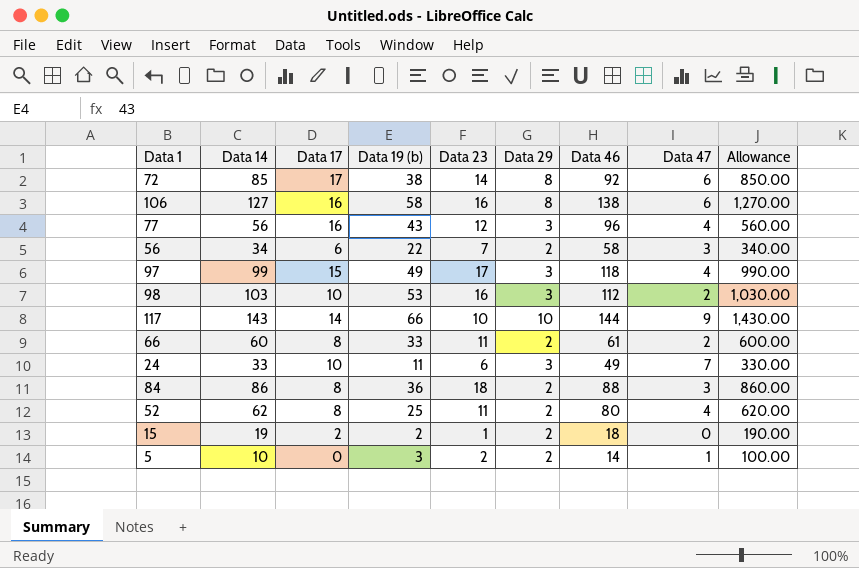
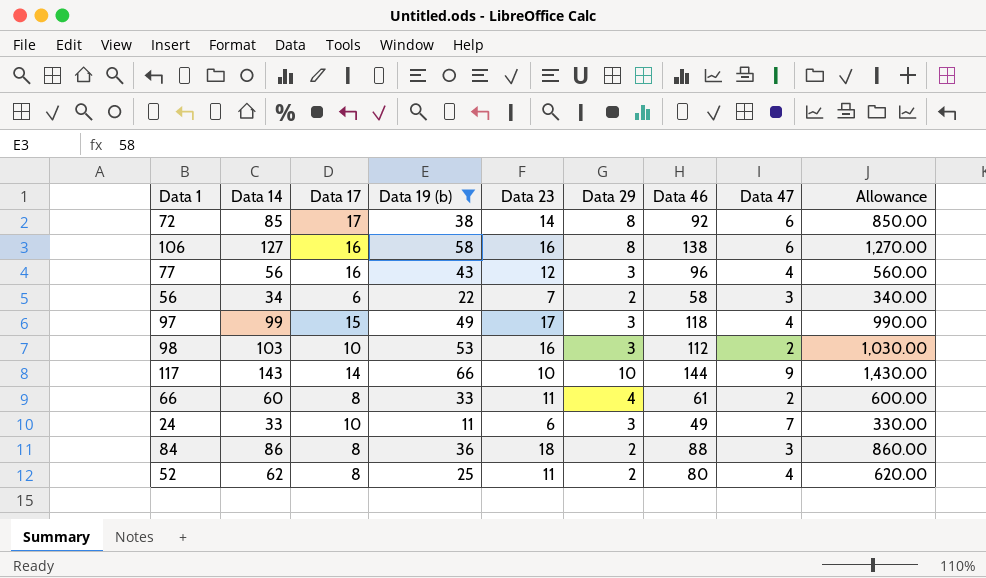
filter: none -> Data 19 (b) >= 11
66 | Data 29: 2 -> 4

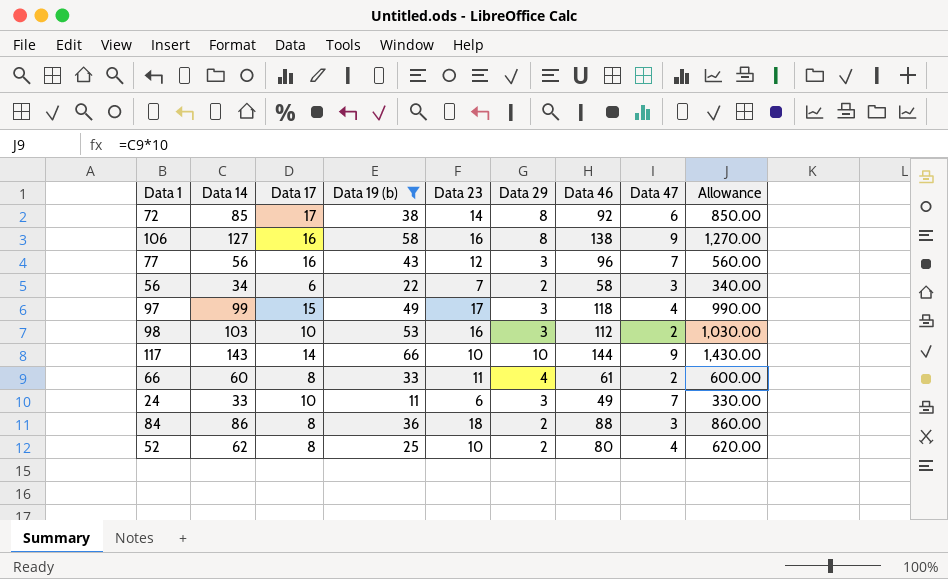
106 | Data 47: 6 -> 9
77 | Data 47: 4 -> 7
52 | Data 23: 11 -> 10

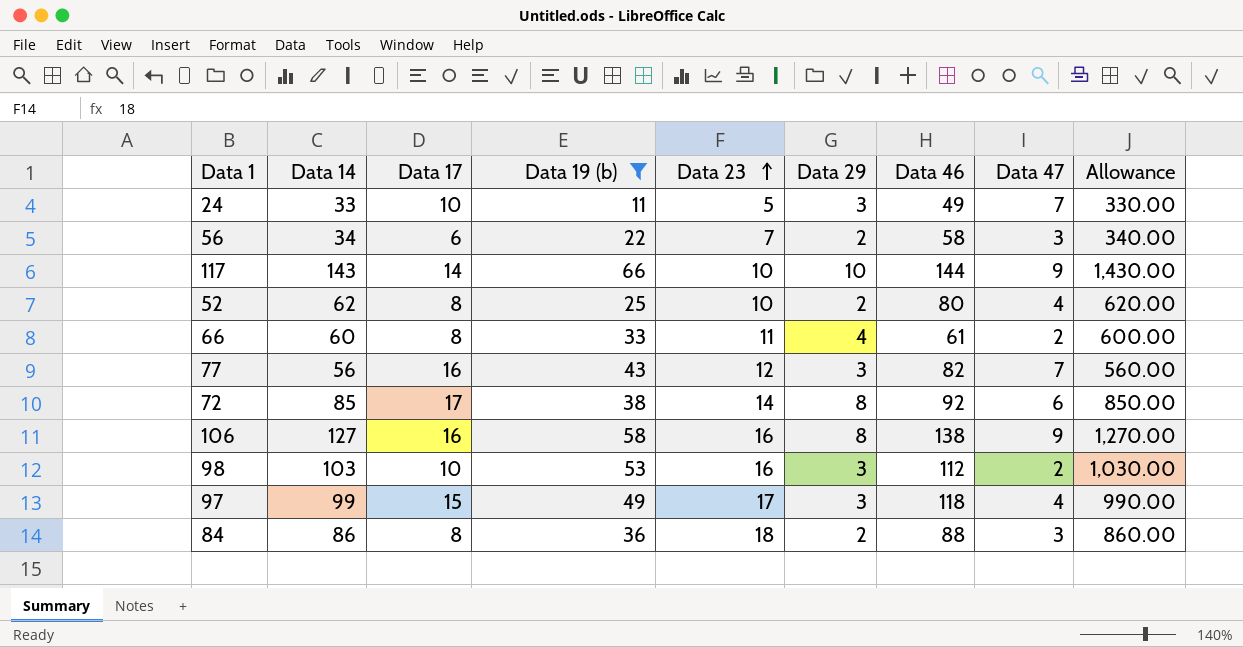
row order: none -> Data 23 ascending
24 | Data 23: 6 -> 5
77 | Data 46: 96 -> 82

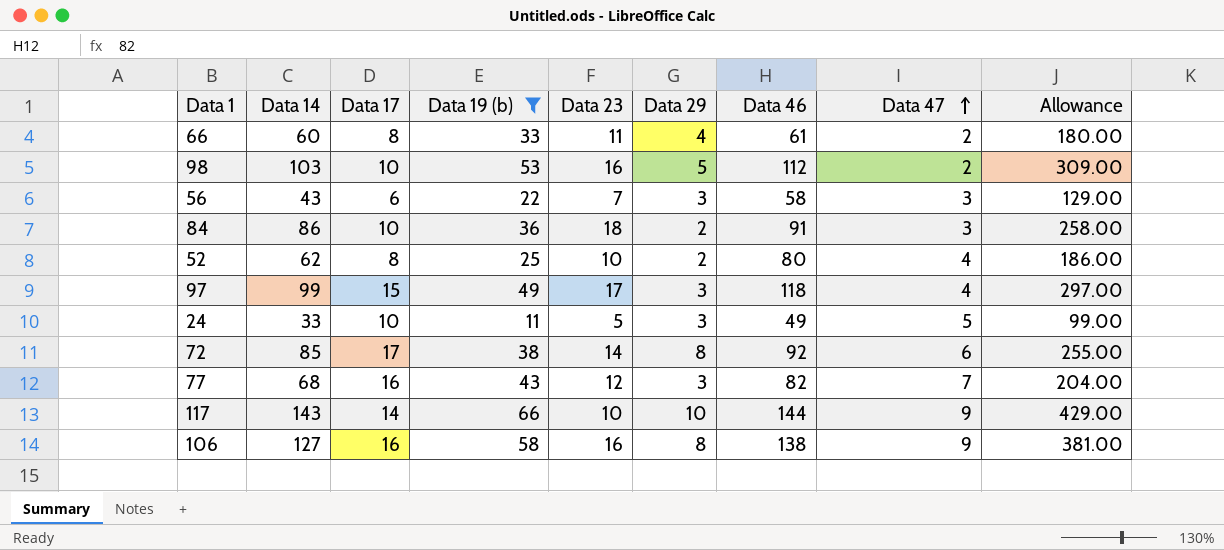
row order: Data 23 ascending -> Data 47 ascending
column Allowance | formula: [Data 14] * 10 -> [Data 14] * 3
98 | Data 29: 3 -> 5
56 | Data 14: 34 -> 43
56 | Data 29: 2 -> 3
84 | Data 17: 8 -> 10
84 | Data 46: 88 -> 91
24 | Data 47: 7 -> 5
77 | Data 14: 56 -> 68

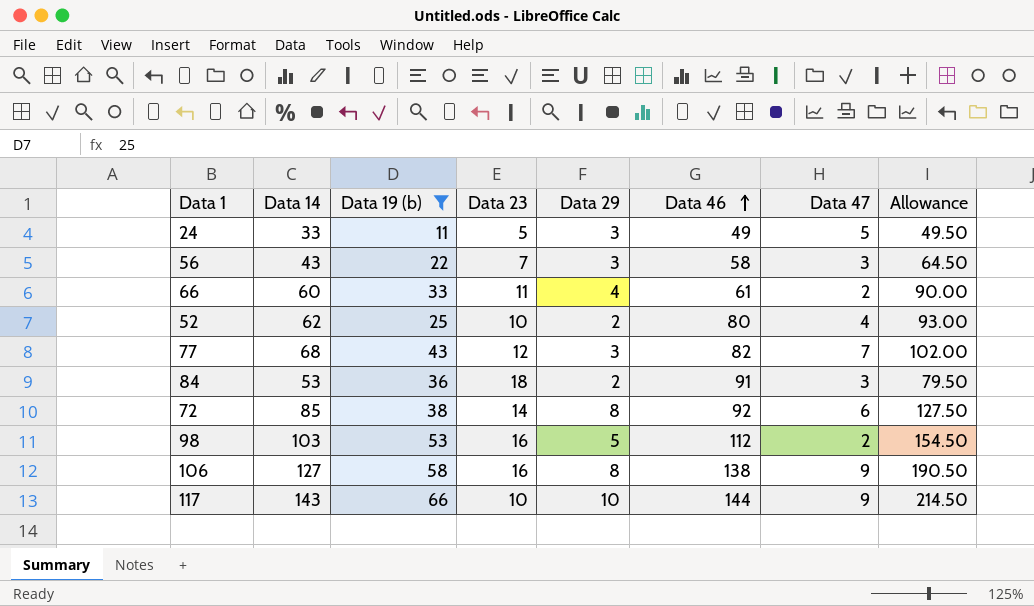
row order: Data 47 ascending -> Data 46 ascending
column Data 17 | position: 3 -> none
column Allowance | formula: [Data 14] * 3 -> [Data 14] * 1.5
row 97: 99 | 15 | 49 | 17 | 3 | 118 | 4 | 297.00 -> none
84 | Data 14: 86 -> 53

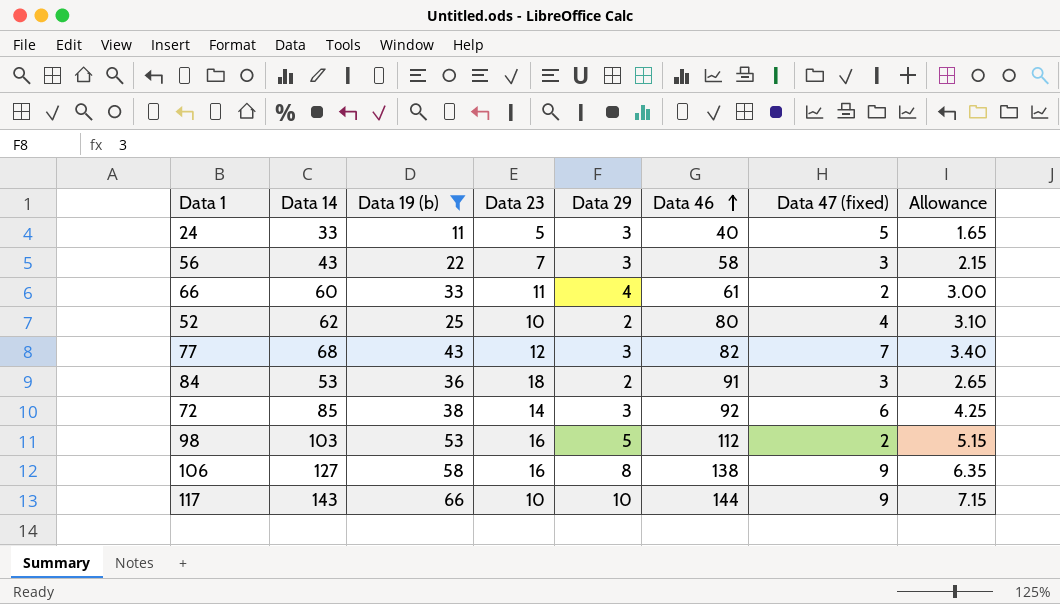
column name: Data 47 -> Data 47 (fixed)
column Allowance | formula: [Data 14] * 1.5 -> [Data 14] * 0.05
24 | Data 46: 49 -> 40
72 | Data 29: 8 -> 3

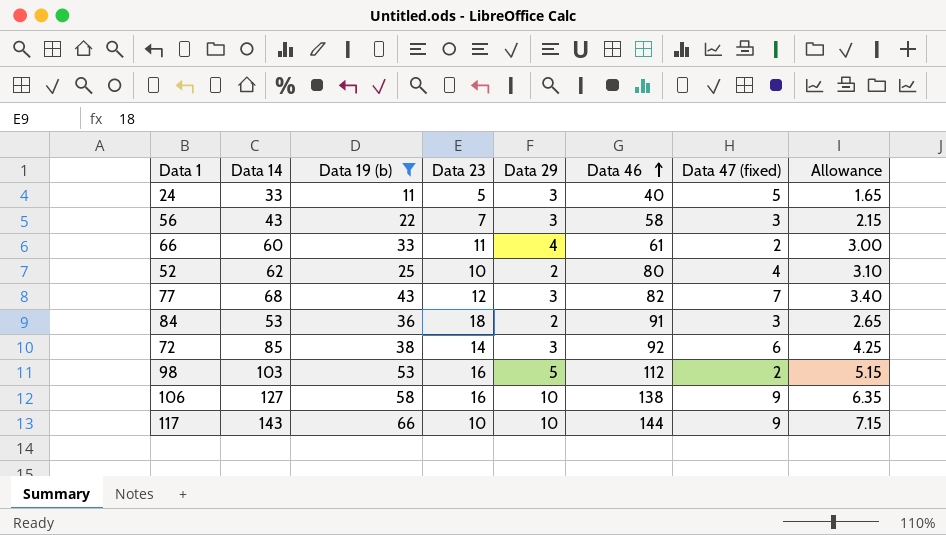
106 | Data 29: 8 -> 10

